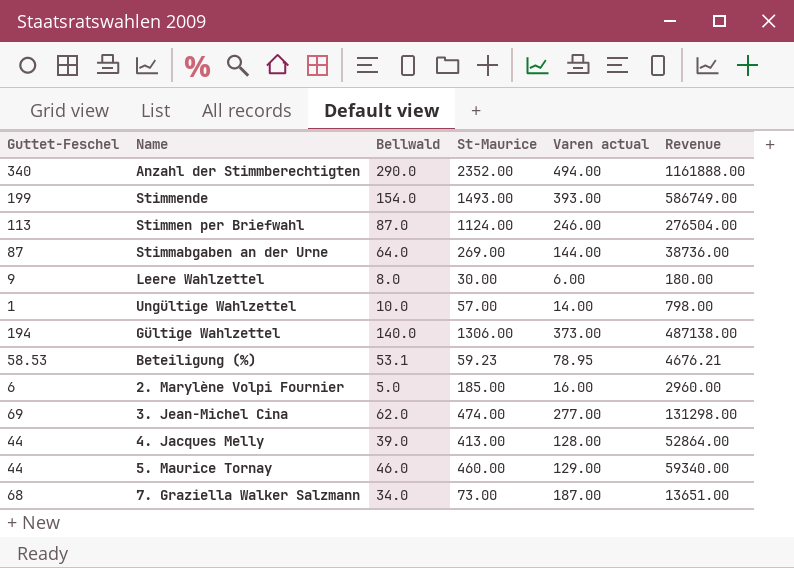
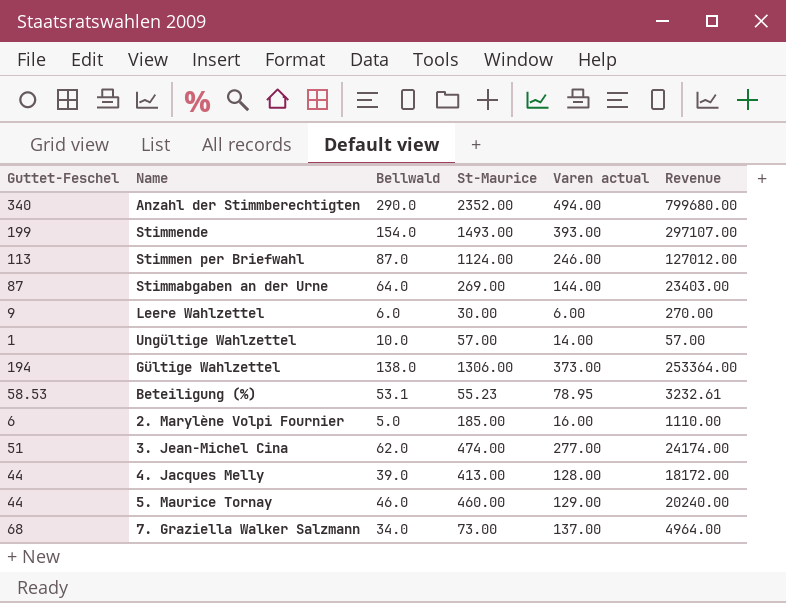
column Revenue | formula: [St-Maurice] * [Varen actual] -> [Guttet-Feschel] * [St-Maurice]
Leere Wahlzettel | Bellwald: 8.0 -> 6.0
Gültige Wahlzettel | Bellwald: 140.0 -> 138.0
Beteiligung (%) | St-Maurice: 59.23 -> 55.23
3. Jean-Michel Cina | Guttet-Feschel: 69 -> 51
7. Graziella Walker Salzmann | Varen actual: 187.00 -> 137.00

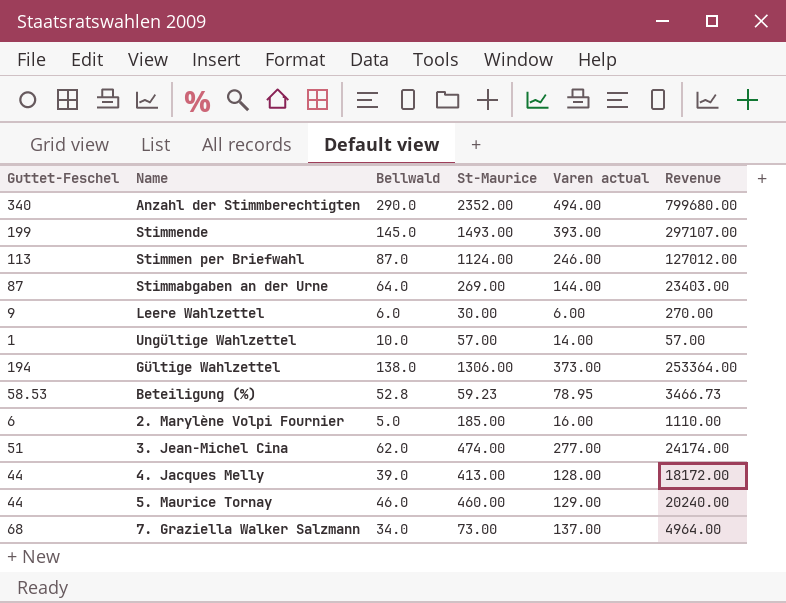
Stimmende | Bellwald: 154.0 -> 145.0
Beteiligung (%) | Bellwald: 53.1 -> 52.8
Beteiligung (%) | St-Maurice: 55.23 -> 59.23
Beteiligung (%) | Revenue: 3232.61 -> 3466.73

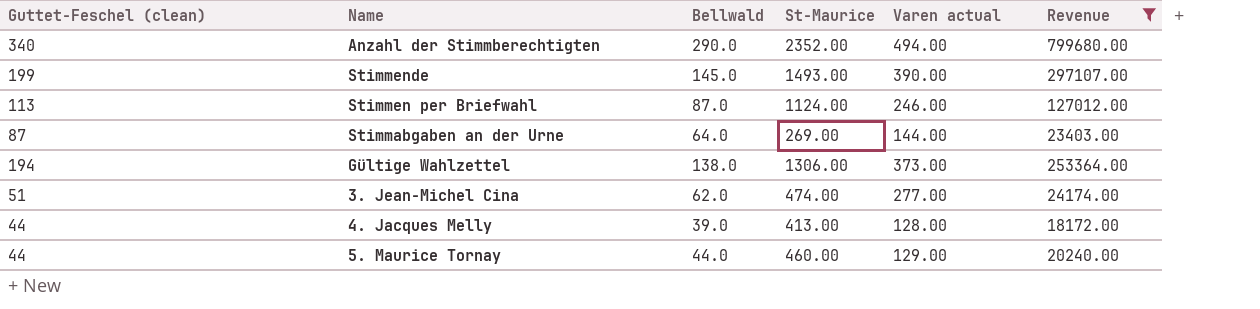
filter: none -> Revenue >= 18172.00
column name: Guttet-Feschel -> Guttet-Feschel (clean)
Stimmende | Varen actual: 393.00 -> 390.00
5. Maurice Tornay | Bellwald: 46.0 -> 44.0

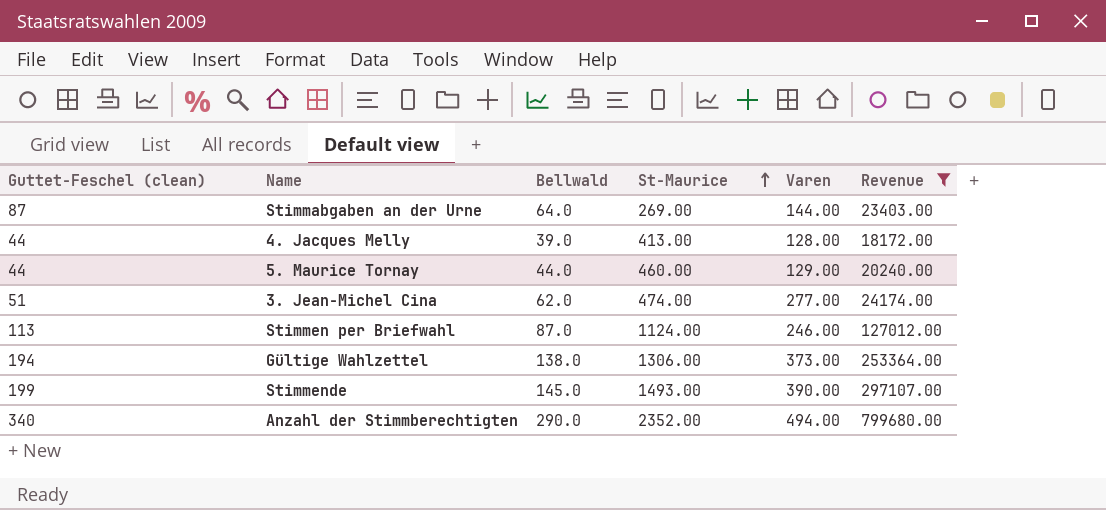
row order: none -> St-Maurice ascending
column name: Varen actual -> Varen

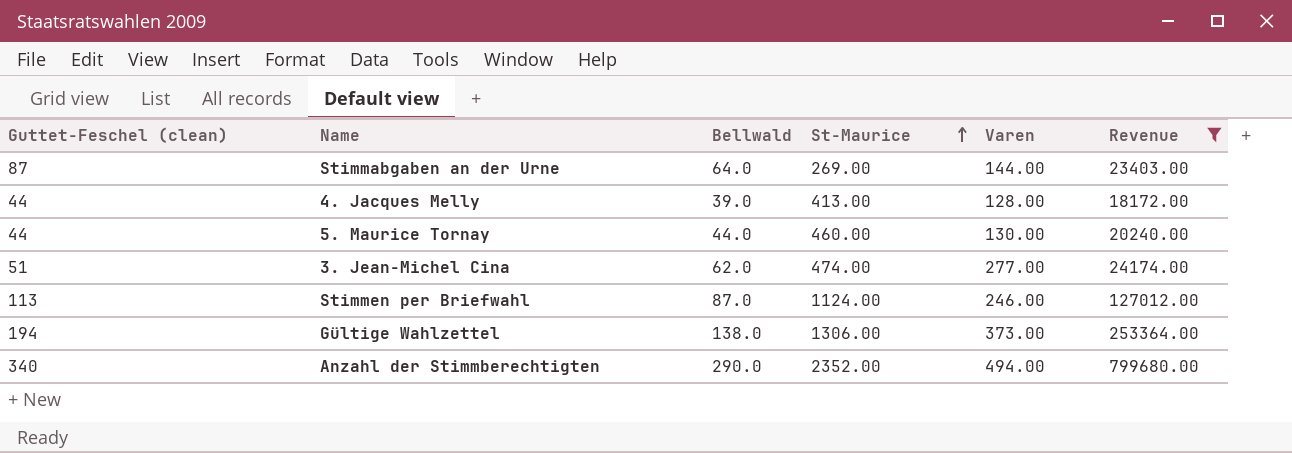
row Stimmende: 199 | 145.0 | 1493.00 | 390.00 | 297107.00 -> none
5. Maurice Tornay | Varen: 129.00 -> 130.00

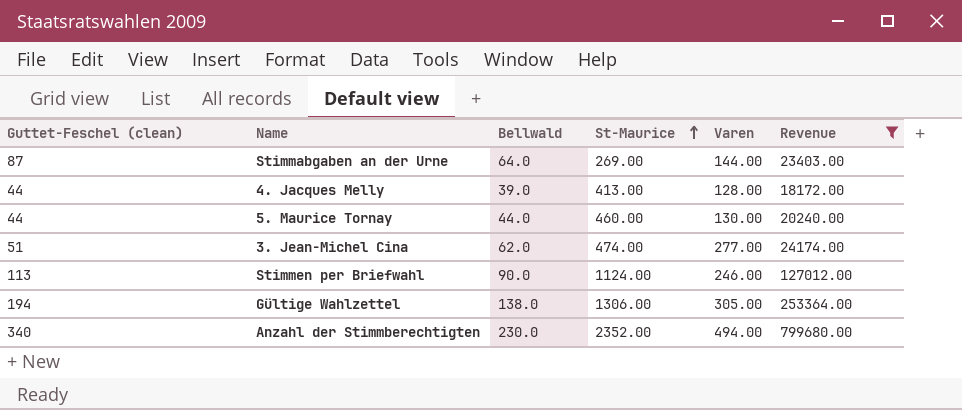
Stimmen per Briefwahl | Bellwald: 87.0 -> 90.0
Gültige Wahlzettel | Varen: 373.00 -> 305.00
Anzahl der Stimmberechtigten | Bellwald: 290.0 -> 230.0

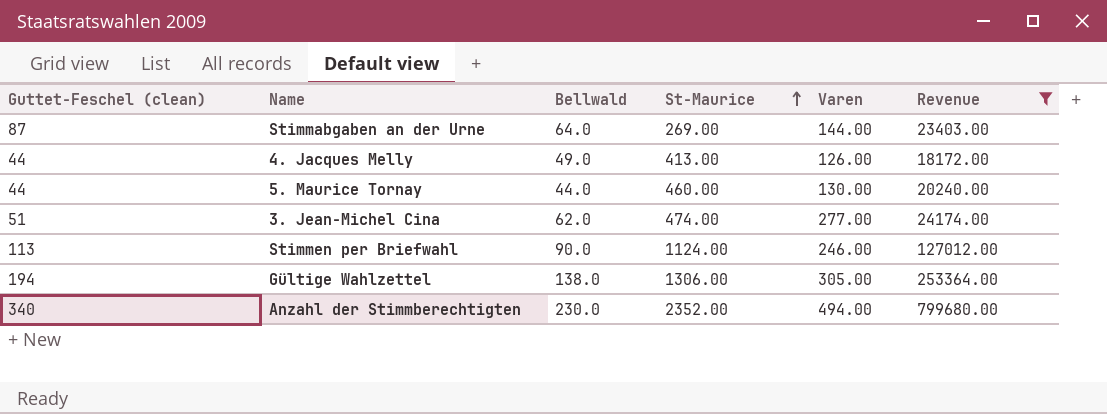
4. Jacques Melly | Bellwald: 39.0 -> 49.0
4. Jacques Melly | Varen: 128.00 -> 126.00

